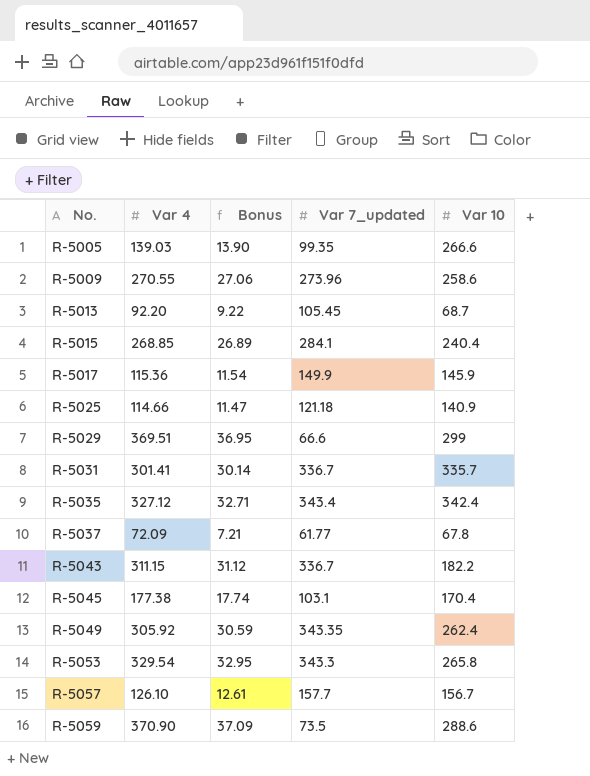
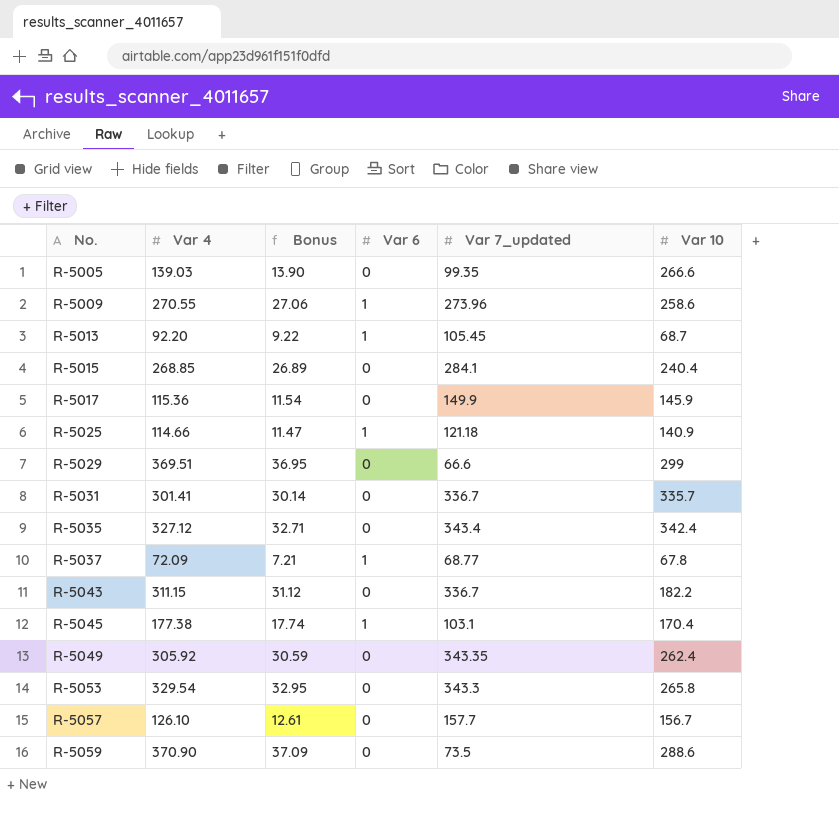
column Var 6 | position: none -> 4
R-5037 | Var 7_updated: 61.77 -> 68.77

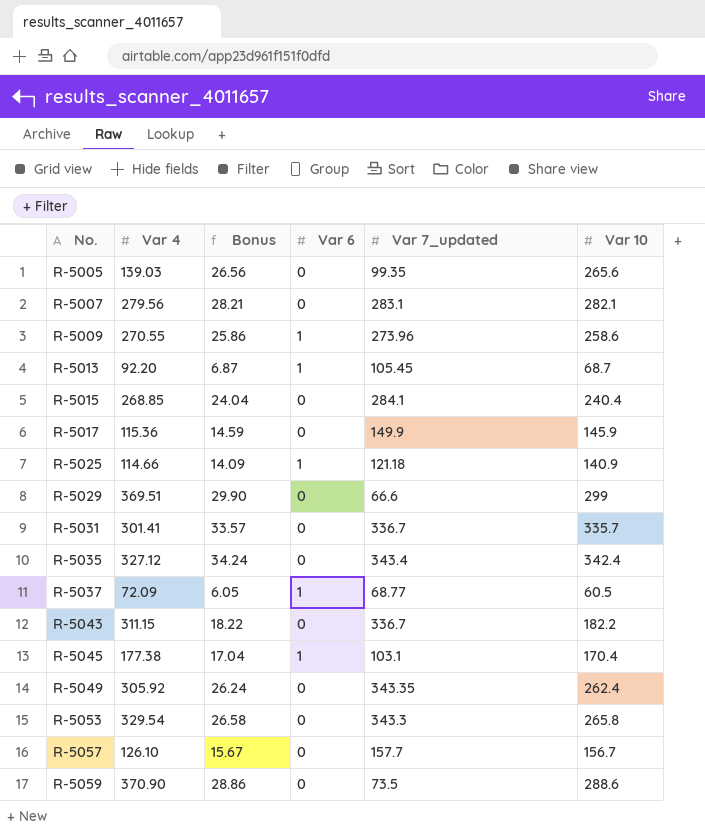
column Bonus | formula: [Var 4] * 0.1 -> [Var 10] * 0.1
R-5005 | Var 10: 266.6 -> 265.6
row R-5007: none -> 279.56 | 28.21 | 0 | 283.1 | 282.1
R-5037 | Var 10: 67.8 -> 60.5

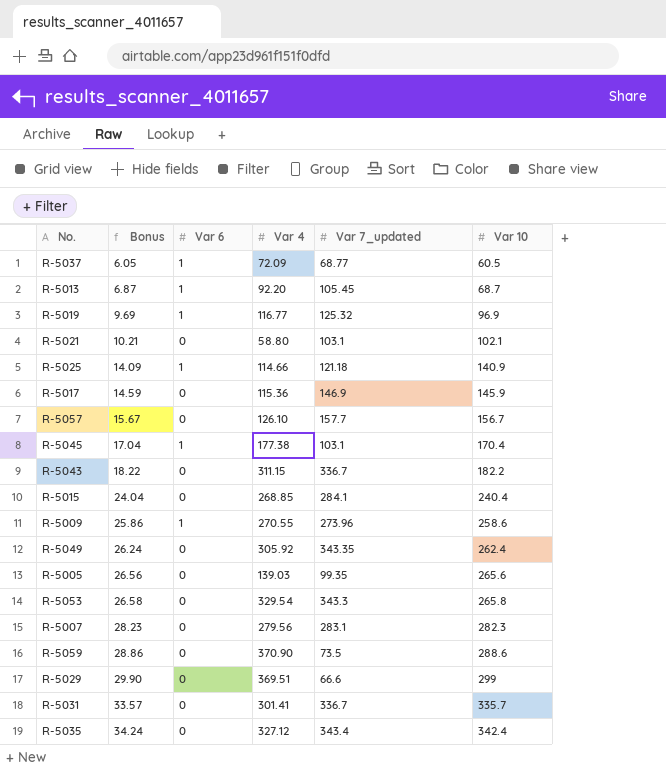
row order: No. ascending -> Bonus ascending
column Var 4 | position: 2 -> 4
row R-5019: none -> 9.69 | 1 | 116.77 | 125.32 | 96.9
row R-5021: none -> 10.21 | 0 | 58.80 | 103.1 | 102.1
R-5017 | Var 7_updated: 149.9 -> 146.9
R-5007 | Bonus: 28.21 -> 28.23
R-5007 | Var 10: 282.1 -> 282.3

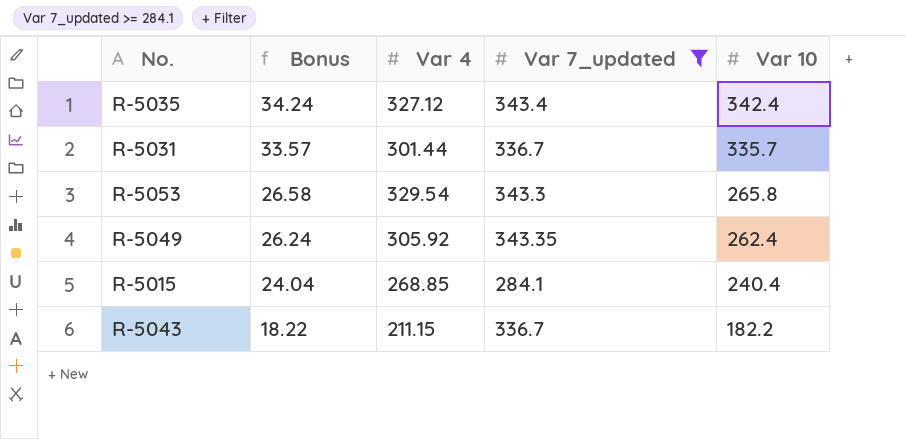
filter: none -> Var 7_updated >= 284.1
row order: Bonus ascending -> Bonus descending
column Var 6 | position: 3 -> none
R-5031 | Var 4: 301.41 -> 301.44
R-5043 | Var 4: 311.15 -> 211.15

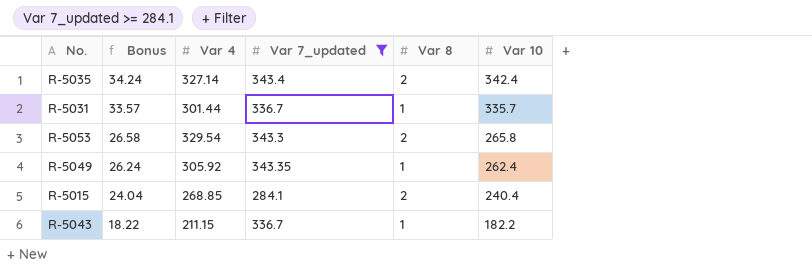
column Var 8 | position: none -> 5
R-5035 | Var 4: 327.12 -> 327.14

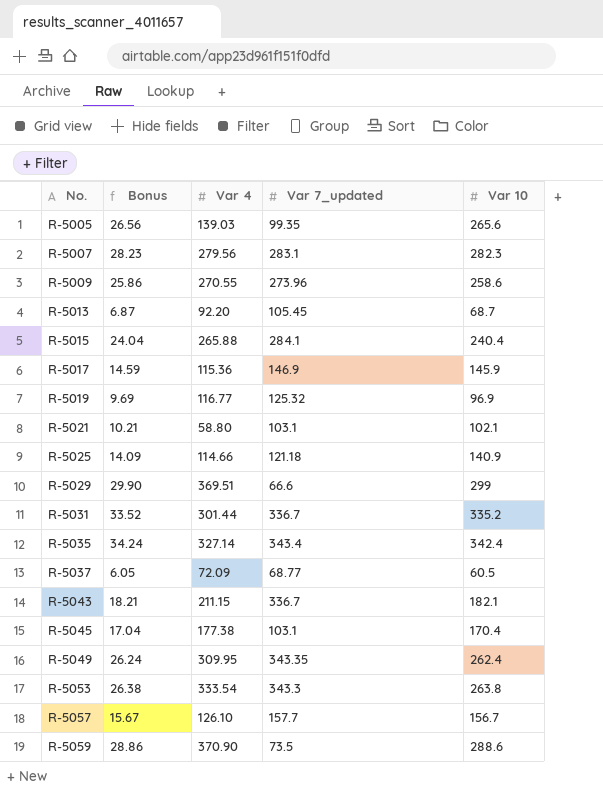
filter: Var 7_updated >= 284.1 -> none
row order: Bonus descending -> No. ascending
column Var 8 | position: 5 -> none
R-5015 | Var 4: 268.85 -> 265.88
R-5031 | Bonus: 33.57 -> 33.52
R-5031 | Var 10: 335.7 -> 335.2
R-5043 | Bonus: 18.22 -> 18.21
R-5043 | Var 10: 182.2 -> 182.1
R-5049 | Var 4: 305.92 -> 309.95
R-5053 | Bonus: 26.58 -> 26.38
R-5053 | Var 4: 329.54 -> 333.54
R-5053 | Var 10: 265.8 -> 263.8

